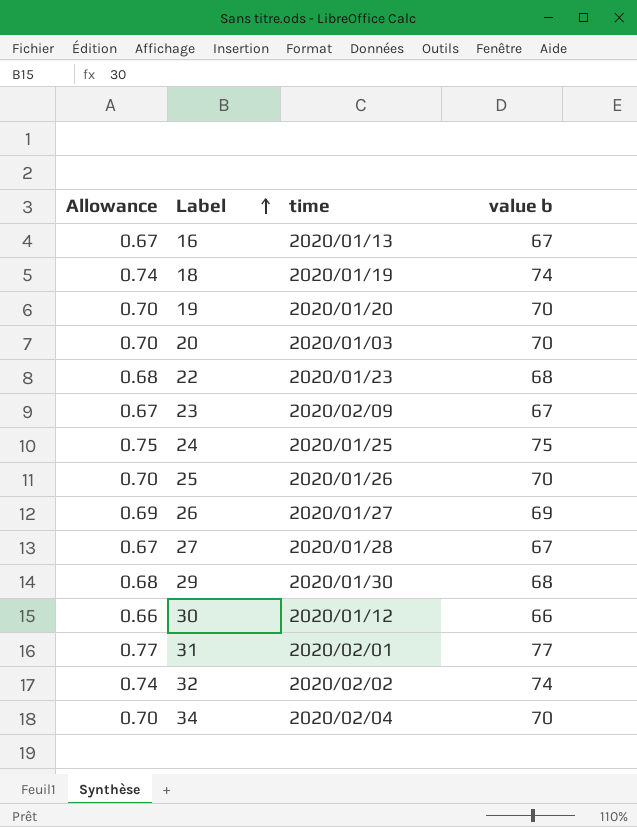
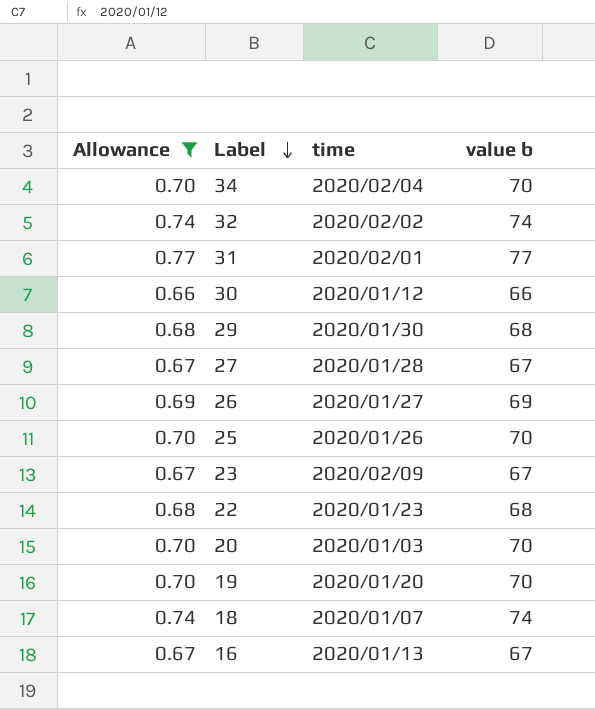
filter: none -> Allowance != 0.75
row order: Label ascending -> Label descending
18 | time: 2020/01/19 -> 2020/01/07

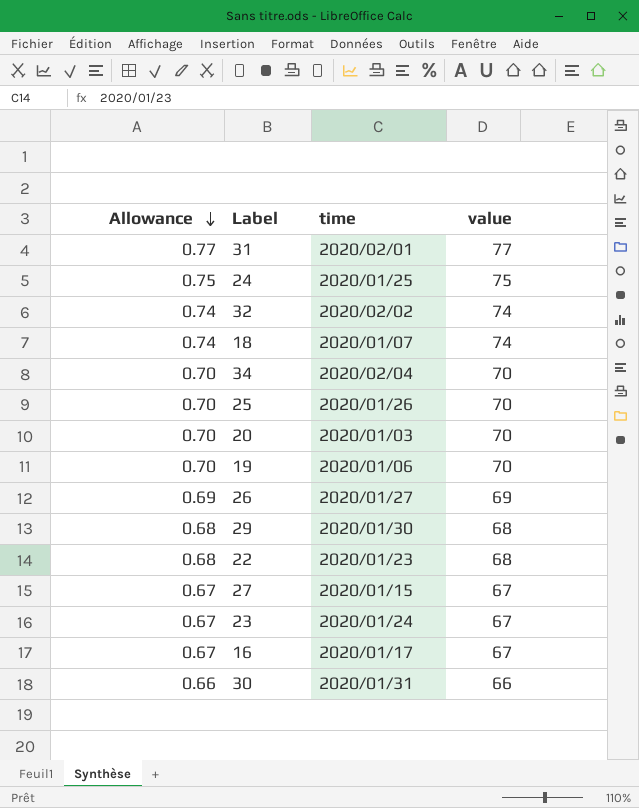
filter: Allowance != 0.75 -> none
row order: Label descending -> Allowance descending
column name: value b -> value
19 | time: 2020/01/20 -> 2020/01/06
27 | time: 2020/01/28 -> 2020/01/15
23 | time: 2020/02/09 -> 2020/01/24
16 | time: 2020/01/13 -> 2020/01/17
30 | time: 2020/01/12 -> 2020/01/31

